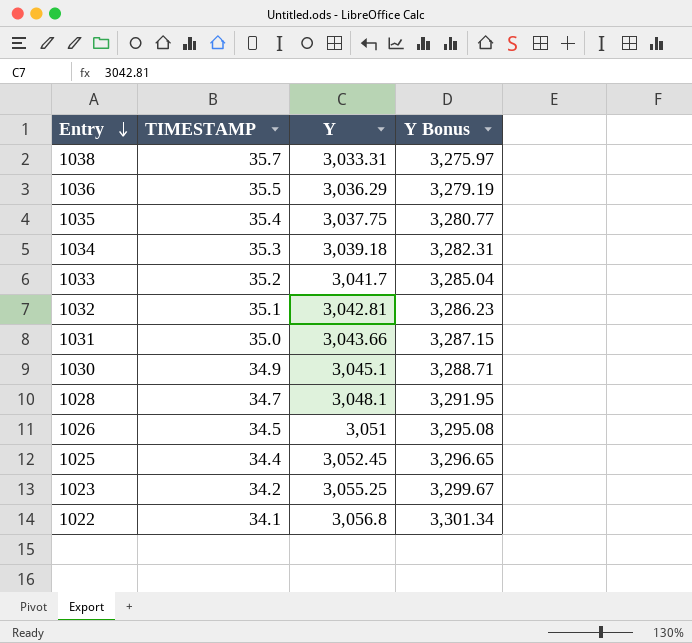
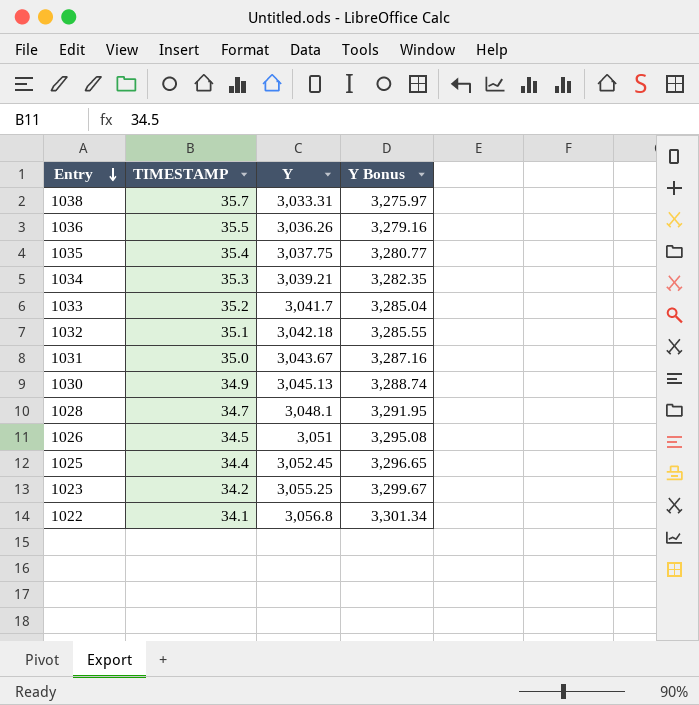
1036 | Y: 3,036.29 -> 3,036.26
1036 | Y Bonus: 3,279.19 -> 3,279.16
1034 | Y: 3,039.18 -> 3,039.21
1034 | Y Bonus: 3,282.31 -> 3,282.35
1032 | Y: 3,042.81 -> 3,042.18
1032 | Y Bonus: 3,286.23 -> 3,285.55
1031 | Y: 3,043.66 -> 3,043.67
1031 | Y Bonus: 3,287.15 -> 3,287.16
1030 | Y: 3,045.1 -> 3,045.13
1030 | Y Bonus: 3,288.71 -> 3,288.74

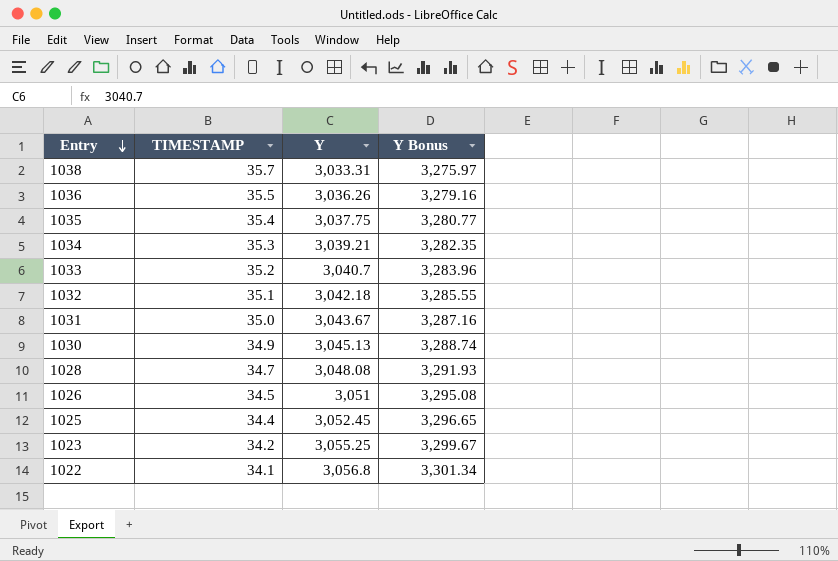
1033 | Y: 3,041.7 -> 3,040.7
1033 | Y Bonus: 3,285.04 -> 3,283.96
1028 | Y: 3,048.1 -> 3,048.08
1028 | Y Bonus: 3,291.95 -> 3,291.93

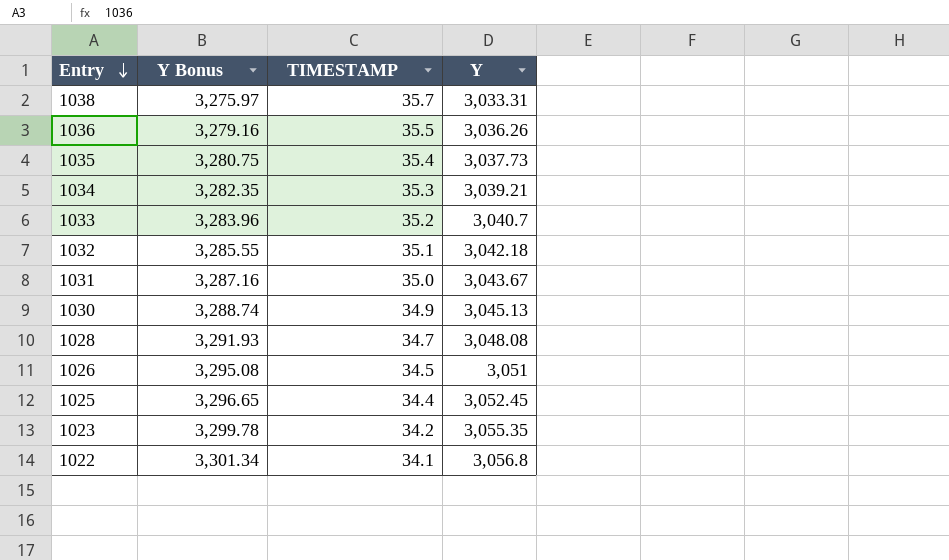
column Y Bonus | position: 4 -> 2
1035 | Y Bonus: 3,280.77 -> 3,280.75
1035 | Y: 3,037.75 -> 3,037.73
1023 | Y Bonus: 3,299.67 -> 3,299.78
1023 | Y: 3,055.25 -> 3,055.35

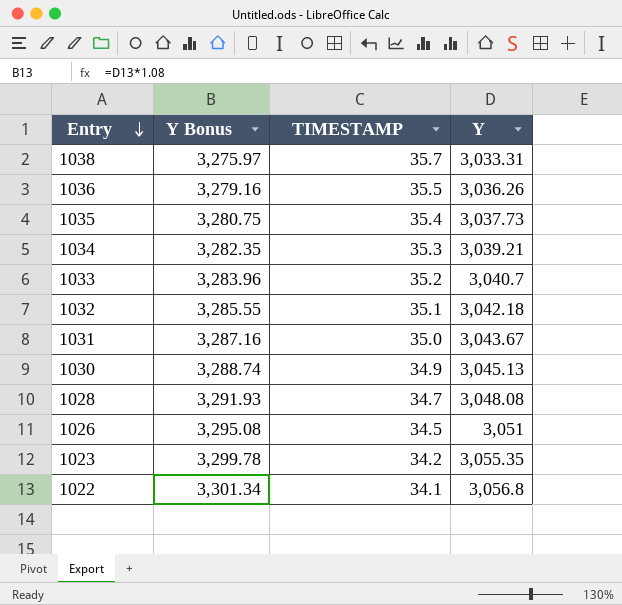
row 1025: 3,296.65 | 34.4 | 3,052.45 -> none

